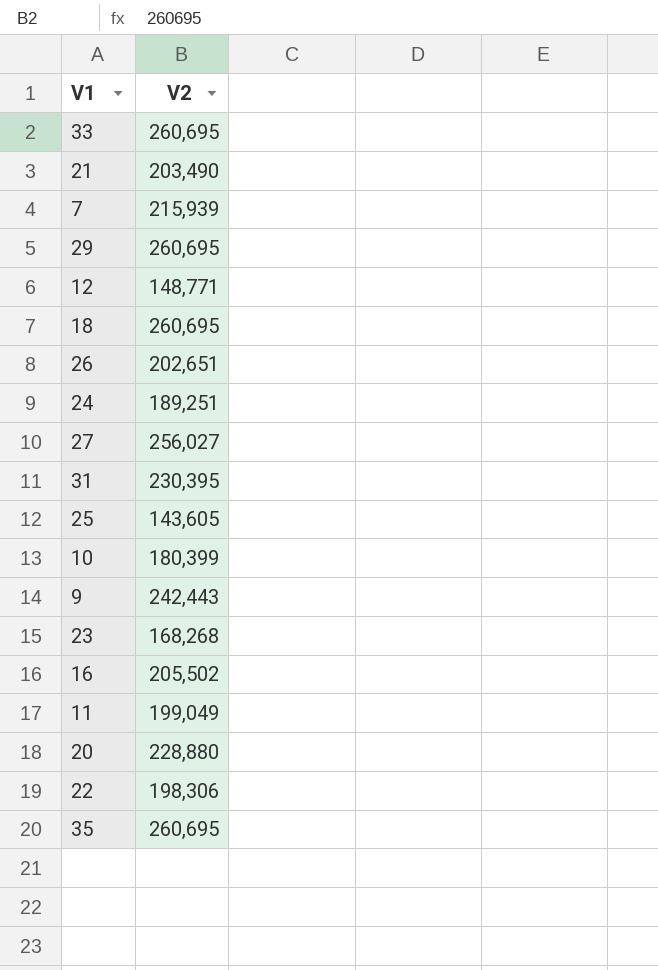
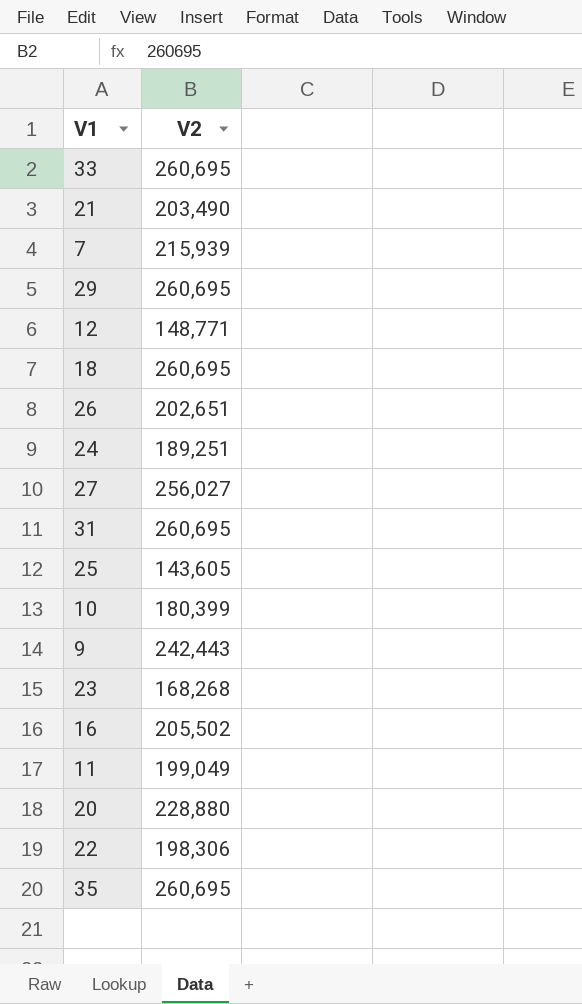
31 | V2: 230,395 -> 260,695

